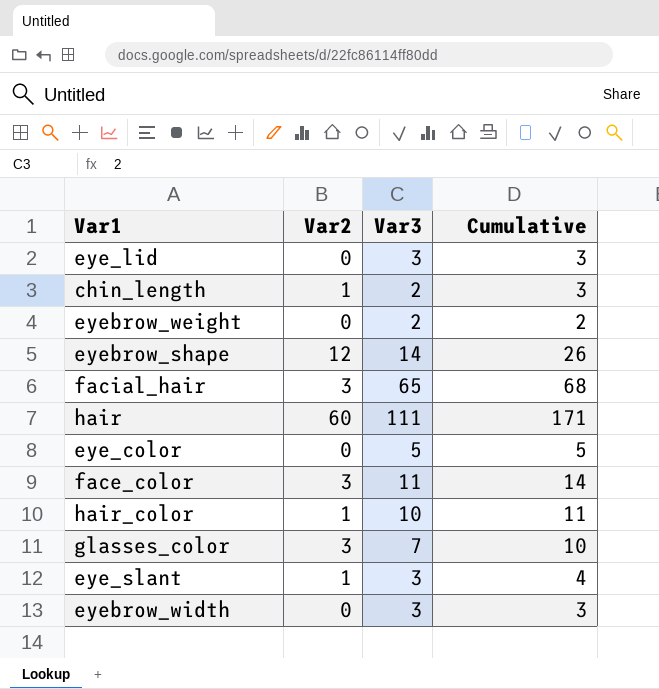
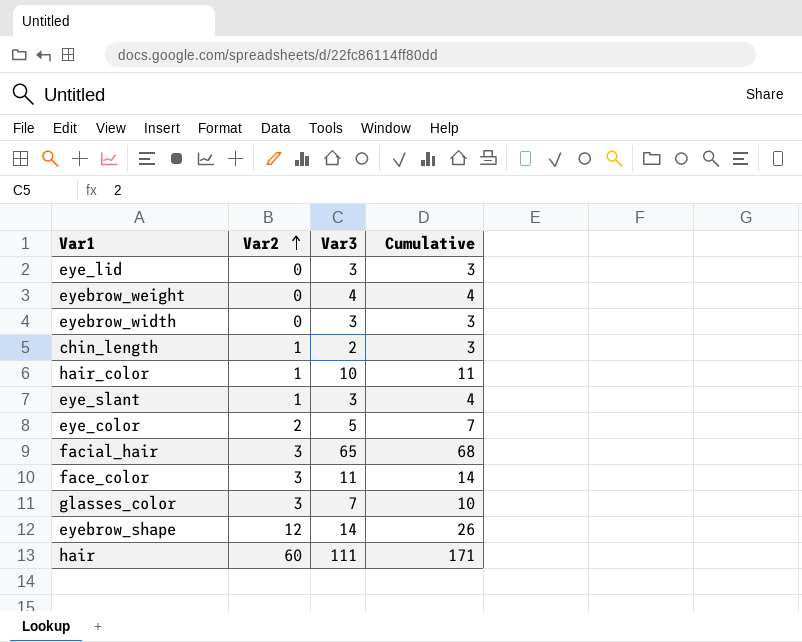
row order: none -> Var2 ascending
eyebrow_weight | Var3: 2 -> 4
eyebrow_weight | Cumulative: 2 -> 4
eye_color | Var2: 0 -> 2
eye_color | Cumulative: 5 -> 7

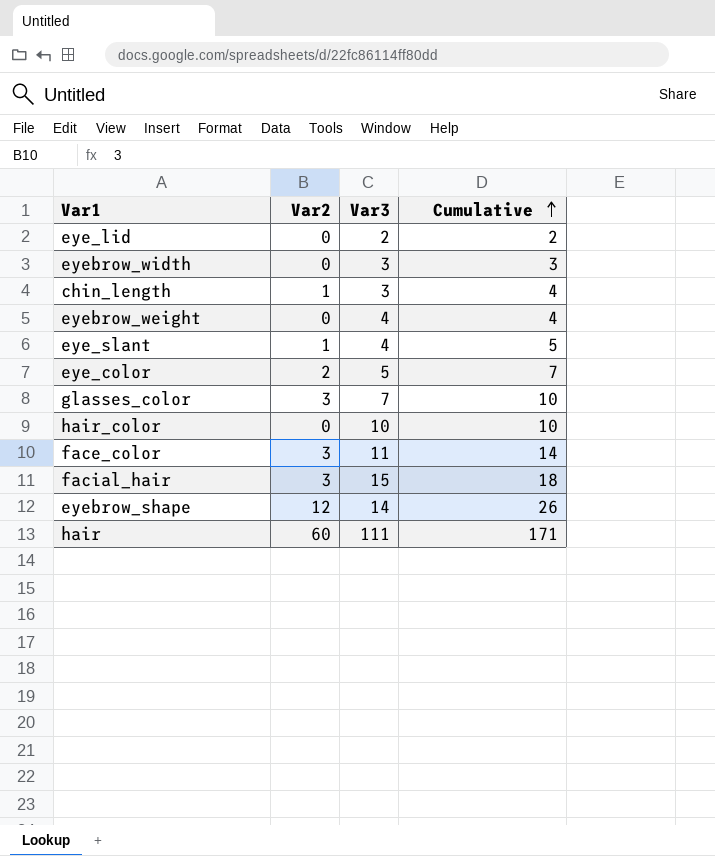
row order: Var2 ascending -> Cumulative ascending
eye_lid | Var3: 3 -> 2
eye_lid | Cumulative: 3 -> 2
chin_length | Var3: 2 -> 3
chin_length | Cumulative: 3 -> 4
eye_slant | Var3: 3 -> 4
eye_slant | Cumulative: 4 -> 5
hair_color | Var2: 1 -> 0
hair_color | Cumulative: 11 -> 10
facial_hair | Var3: 65 -> 15
facial_hair | Cumulative: 68 -> 18

